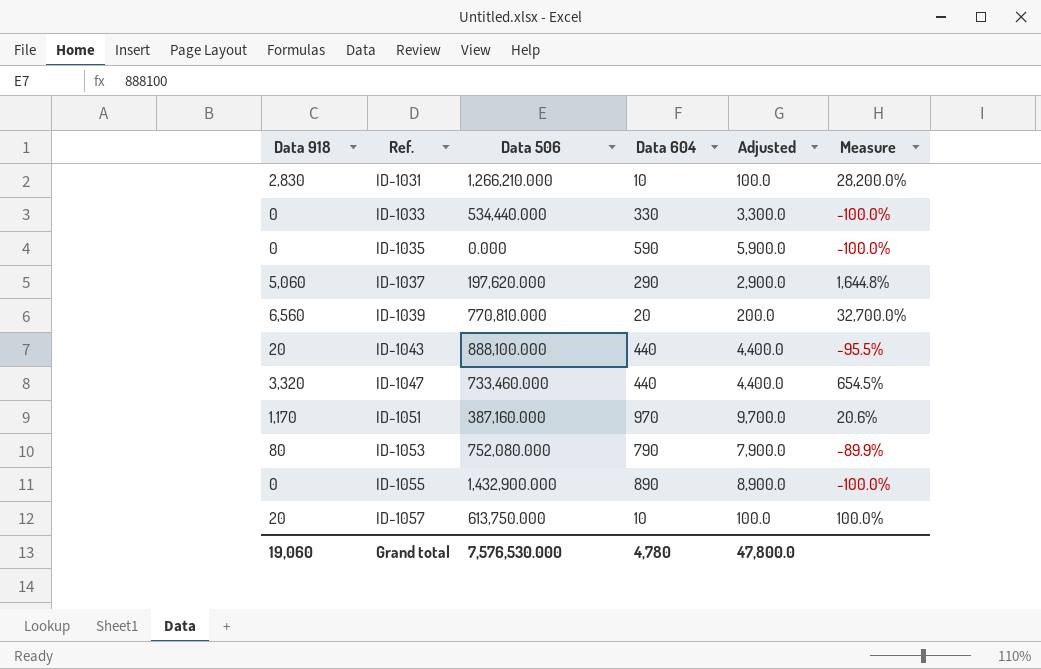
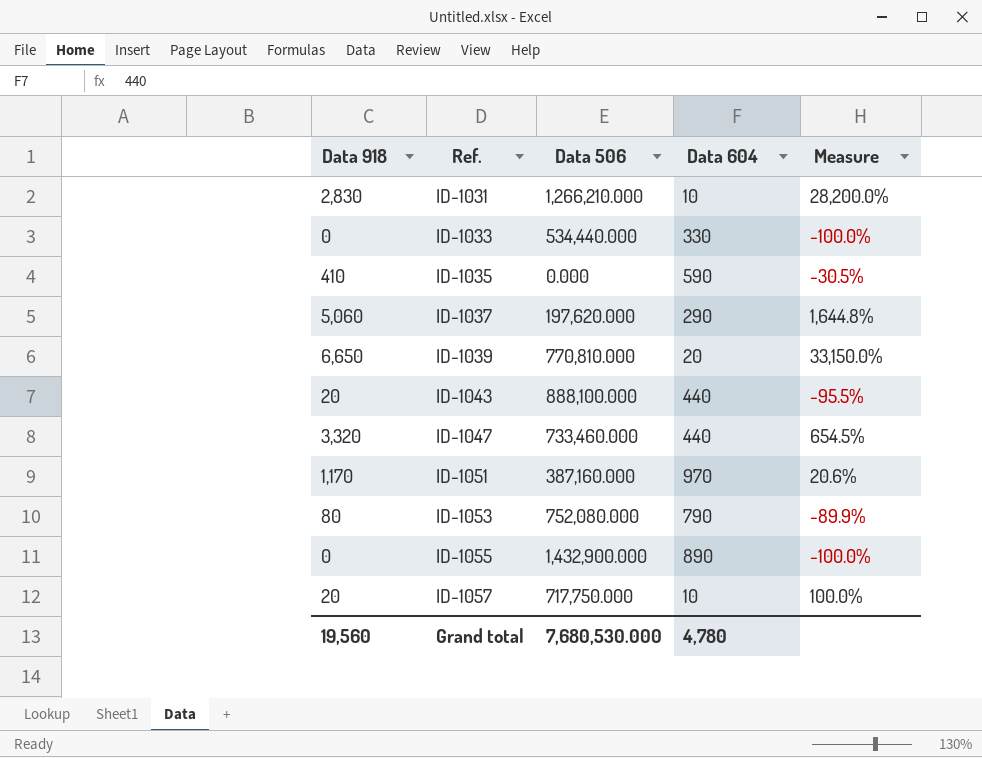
column Adjusted | formula: [Data 604] * 10 -> none
ID-1035 | Data 918: 0 -> 410
ID-1035 | Measure: -100.0% -> -30.5%
ID-1039 | Data 918: 6,560 -> 6,650
ID-1039 | Measure: 32,700.0% -> 33,150.0%
ID-1057 | Data 506: 613,750.000 -> 717,750.000
Grand total | Data 918: 19,060 -> 19,560
Grand total | Data 506: 7,576,530.000 -> 7,680,530.000

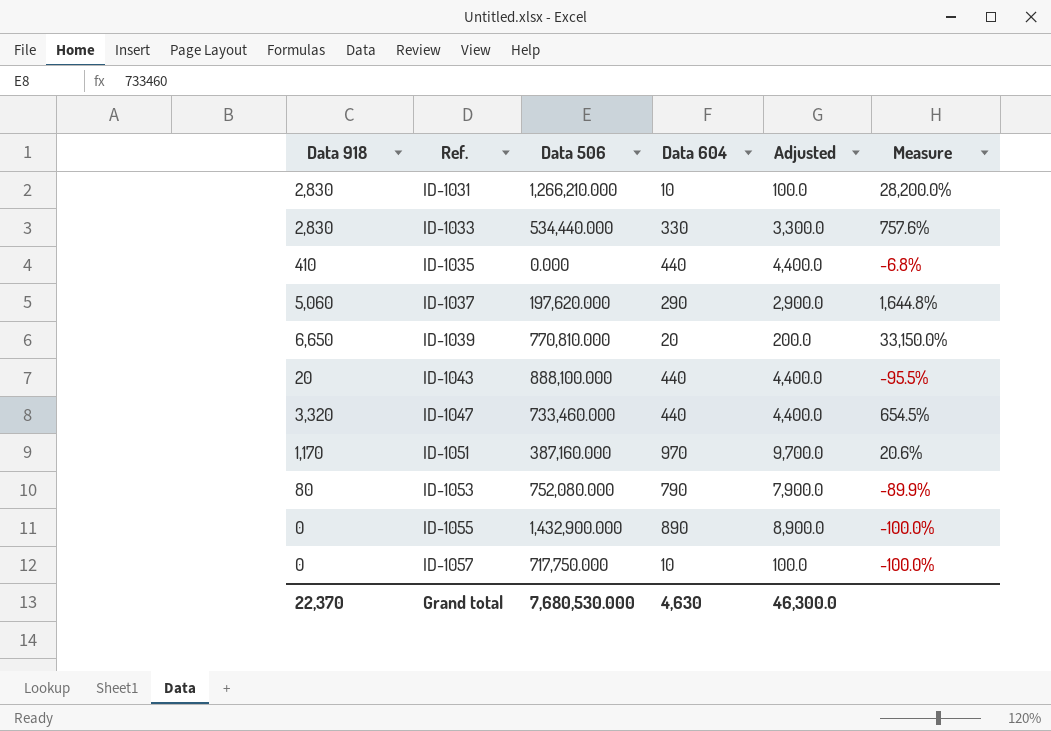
column Adjusted | formula: none -> [Data 604] * 10
ID-1033 | Data 918: 0 -> 2,830
ID-1033 | Measure: -100.0% -> 757.6%
ID-1035 | Data 604: 590 -> 440
ID-1035 | Measure: -30.5% -> -6.8%
ID-1057 | Data 918: 20 -> 0
ID-1057 | Measure: 100.0% -> -100.0%
Grand total | Data 918: 19,560 -> 22,370
Grand total | Data 604: 4,780 -> 4,630

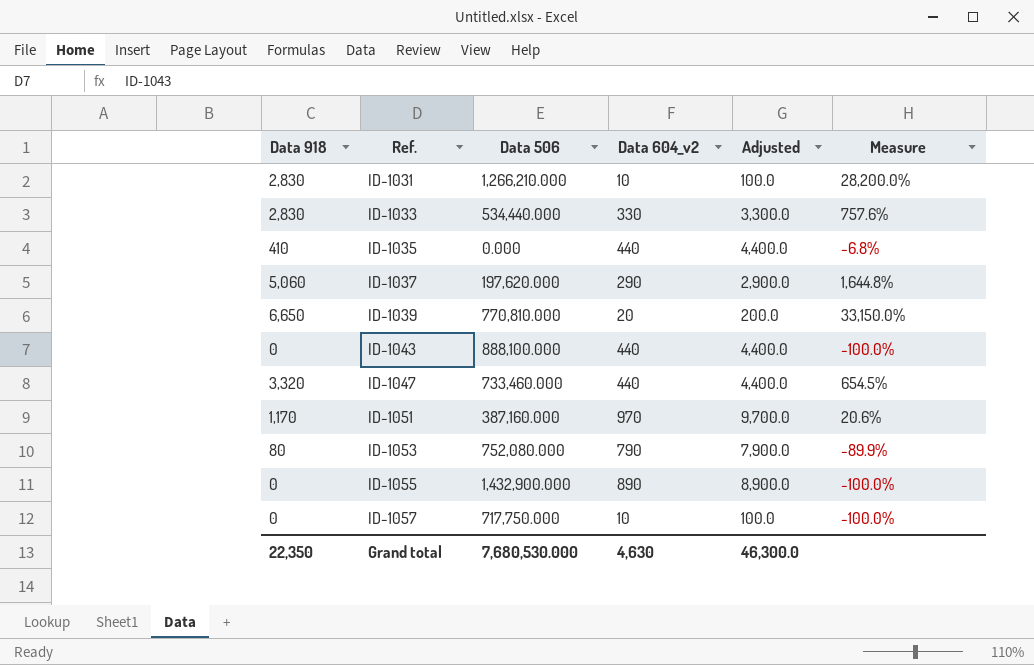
column name: Data 604 -> Data 604_v2
ID-1043 | Data 918: 20 -> 0
ID-1043 | Measure: -95.5% -> -100.0%
Grand total | Data 918: 22,370 -> 22,350

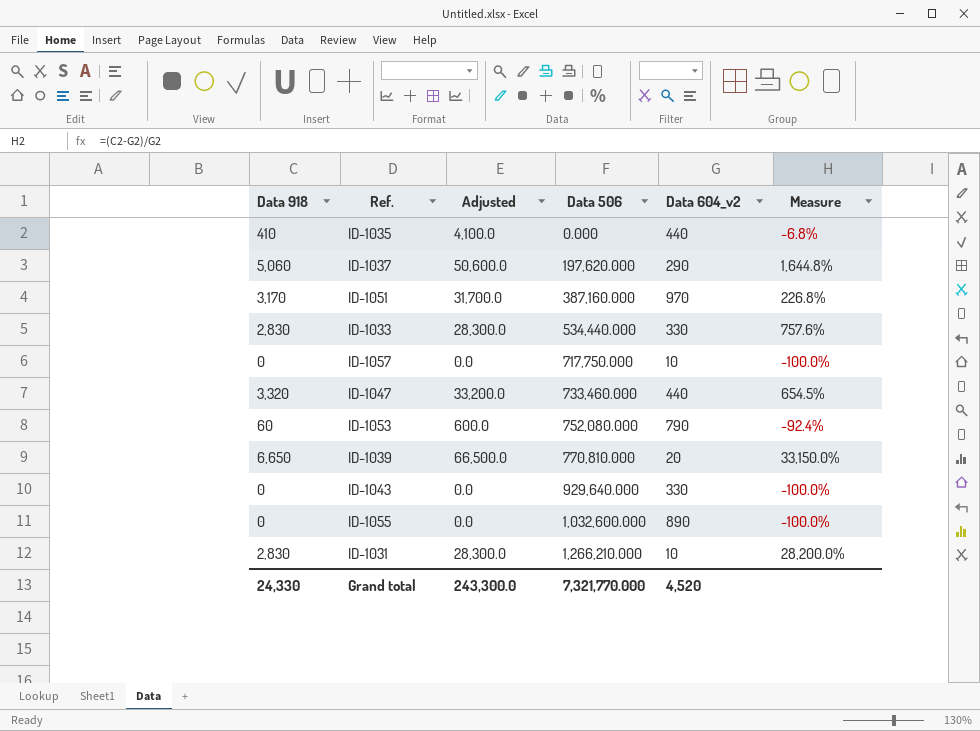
row order: Ref. ascending -> Data 506 ascending
column Adjusted | formula: [Data 604_v2] * 10 -> [Data 918] * 10
column Adjusted | position: 5 -> 3
ID-1051 | Data 918: 1,170 -> 3,170
ID-1051 | Measure: 20.6% -> 226.8%
ID-1053 | Data 918: 80 -> 60
ID-1053 | Measure: -89.9% -> -92.4%
ID-1043 | Data 506: 888,100.000 -> 929,640.000
ID-1043 | Data 604_v2: 440 -> 330
ID-1055 | Data 506: 1,432,900.000 -> 1,032,600.000
Grand total | Data 918: 22,350 -> 24,330
Grand total | Adjusted: 46,300.0 -> 243,300.0
Grand total | Data 506: 7,680,530.000 -> 7,321,770.000
Grand total | Data 604_v2: 4,630 -> 4,520

